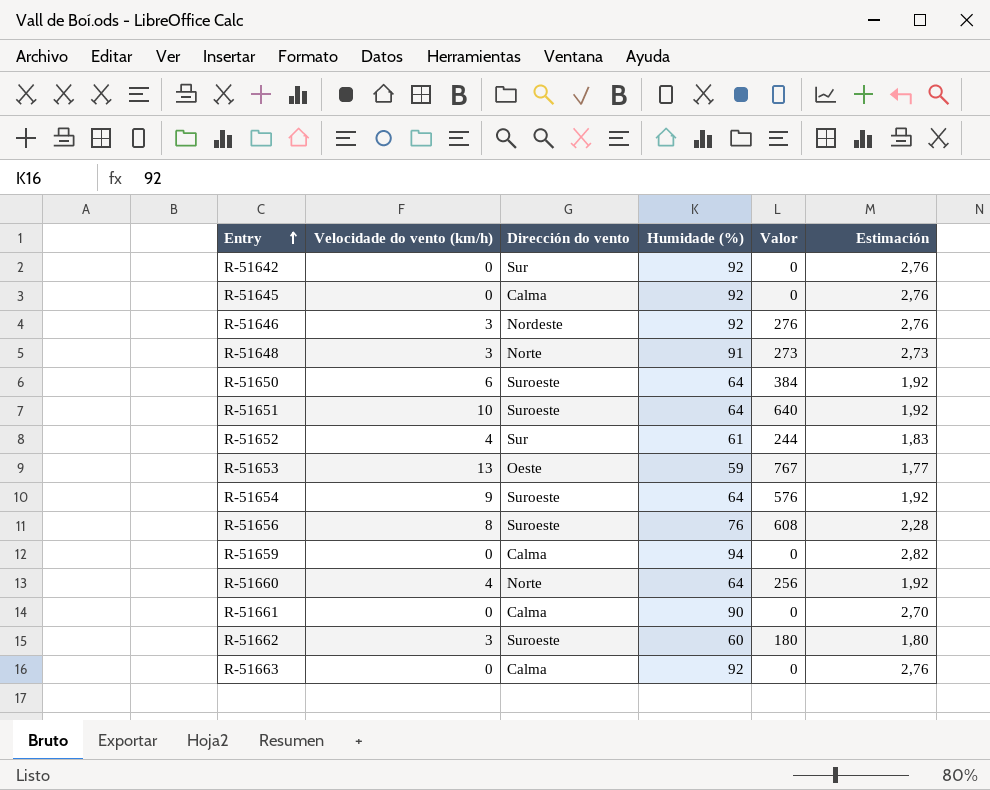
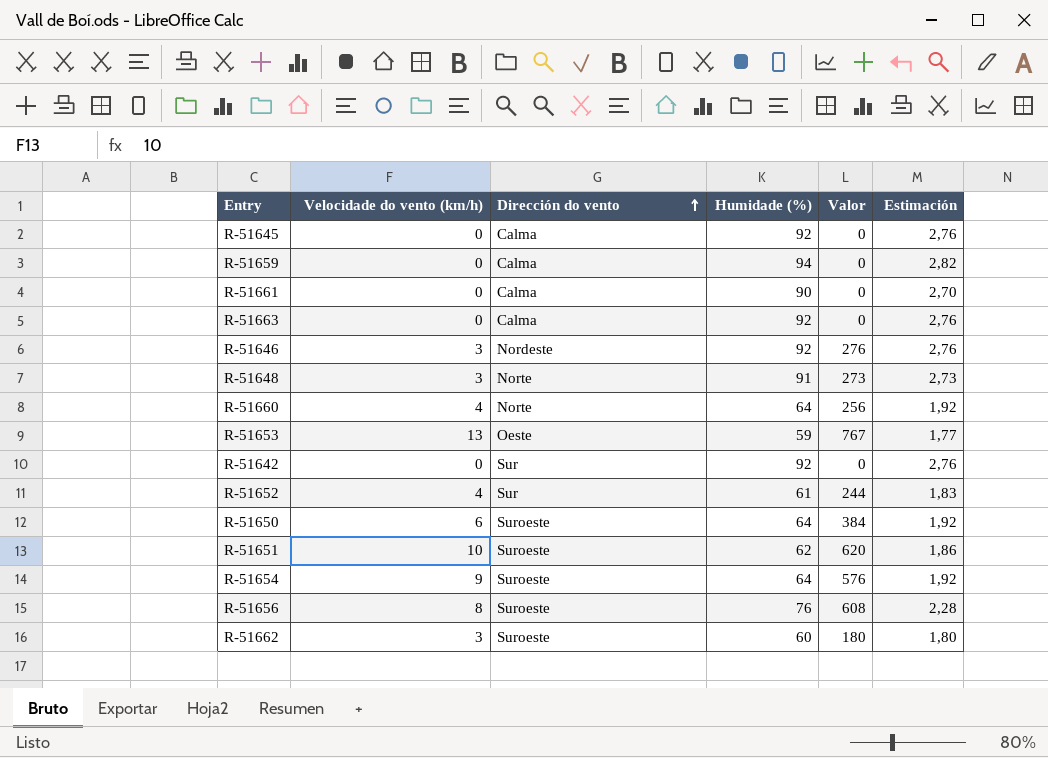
row order: Entry ascending -> Dirección do vento ascending
R-51651 | Humidade (%): 64 -> 62
R-51651 | Valor: 640 -> 620
R-51651 | Estimación: 1,92 -> 1,86

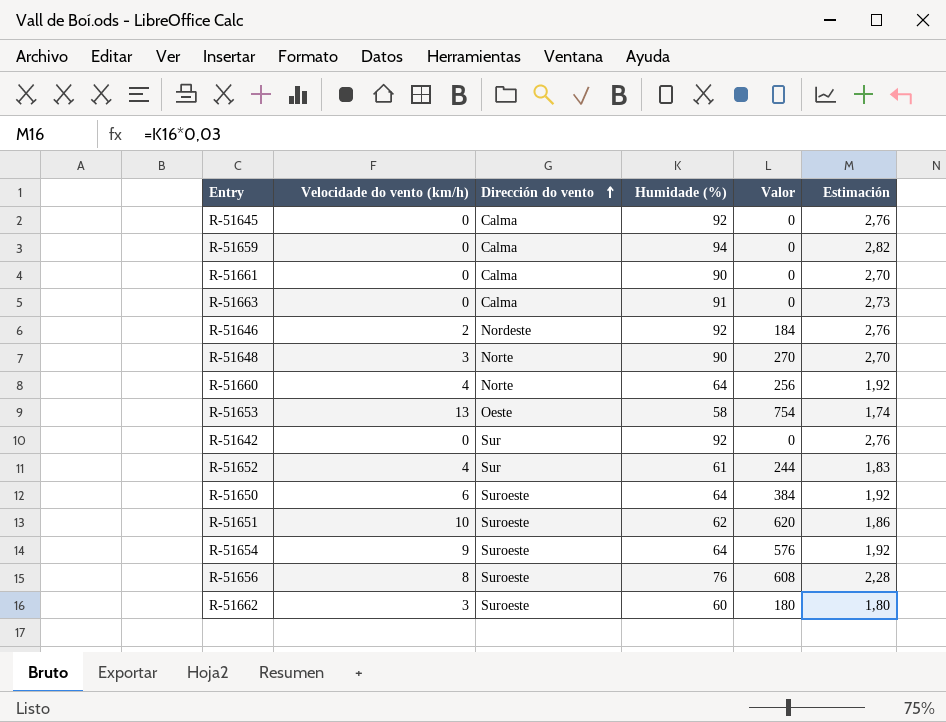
R-51663 | Humidade (%): 92 -> 91
R-51663 | Estimación: 2,76 -> 2,73
R-51646 | Velocidade do vento (km/h): 3 -> 2
R-51646 | Valor: 276 -> 184
R-51648 | Humidade (%): 91 -> 90
R-51648 | Valor: 273 -> 270
R-51648 | Estimación: 2,73 -> 2,70
R-51653 | Humidade (%): 59 -> 58
R-51653 | Valor: 767 -> 754
R-51653 | Estimación: 1,77 -> 1,74

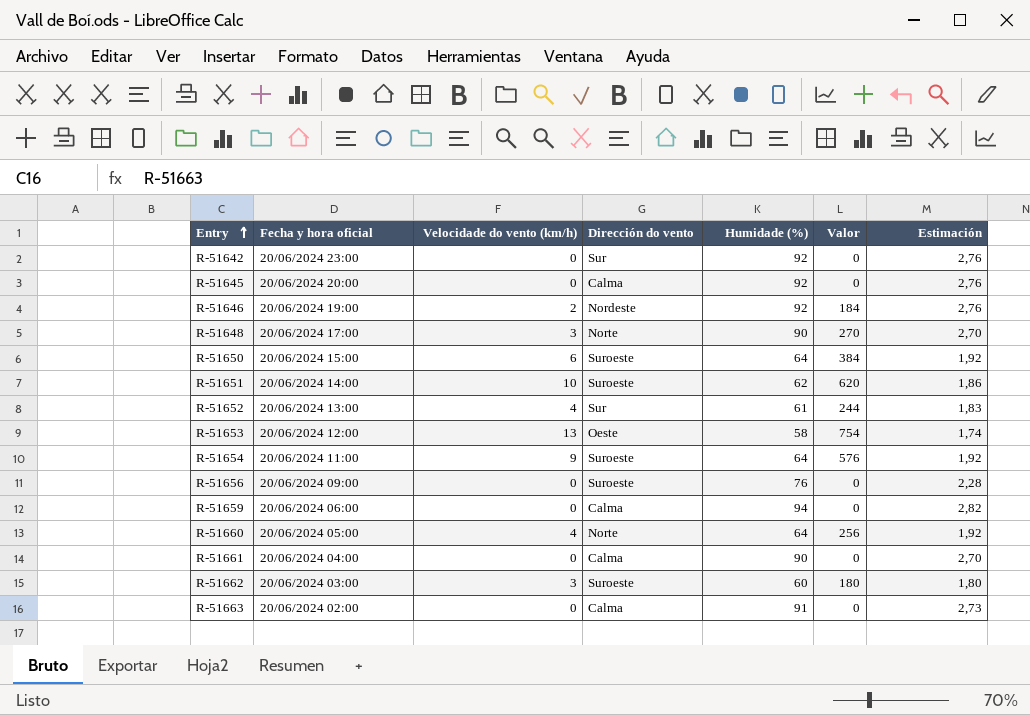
row order: Dirección do vento ascending -> Entry ascending
column Fecha y hora oficial | position: none -> 2
R-51656 | Velocidade do vento (km/h): 8 -> 0
R-51656 | Valor: 608 -> 0

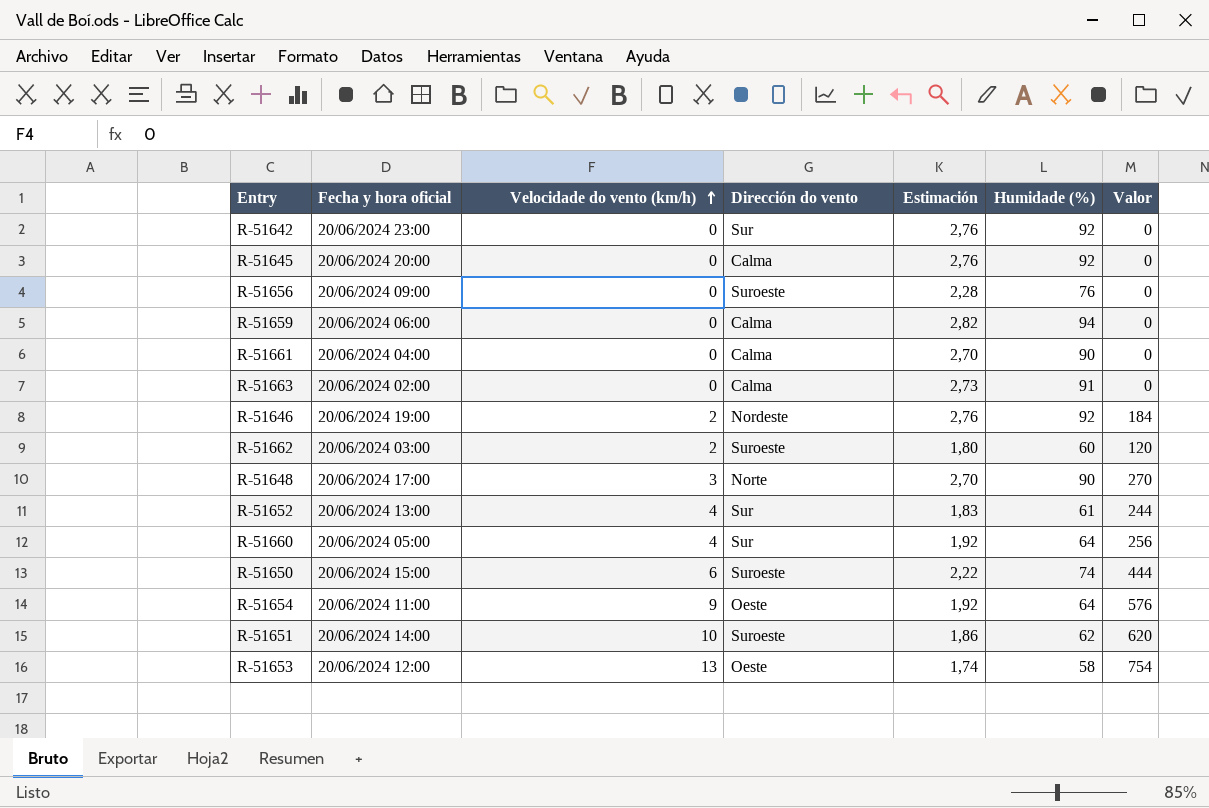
row order: Entry ascending -> Velocidade do vento (km/h) ascending
column Estimación | position: 7 -> 5
R-51662 | Velocidade do vento (km/h): 3 -> 2
R-51662 | Valor: 180 -> 120
R-51660 | Dirección do vento: Norte -> Sur
R-51650 | Estimación: 1,92 -> 2,22
R-51650 | Humidade (%): 64 -> 74
R-51650 | Valor: 384 -> 444
R-51654 | Dirección do vento: Suroeste -> Oeste

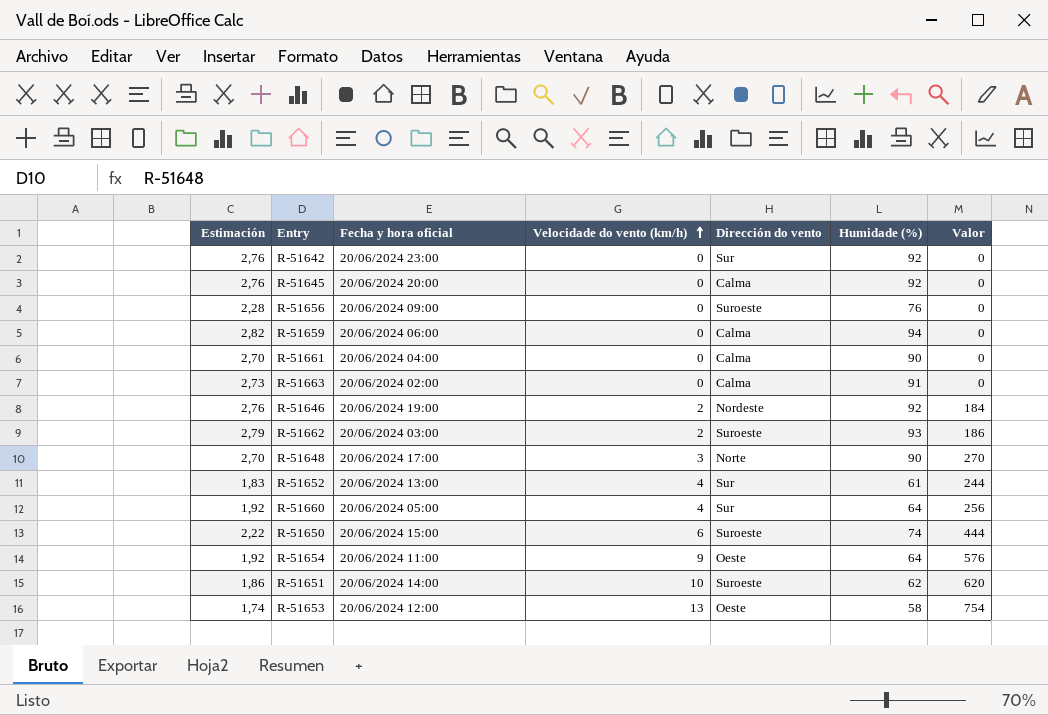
column Estimación | position: 5 -> 1
R-51662 | Estimación: 1,80 -> 2,79
R-51662 | Humidade (%): 60 -> 93
R-51662 | Valor: 120 -> 186

